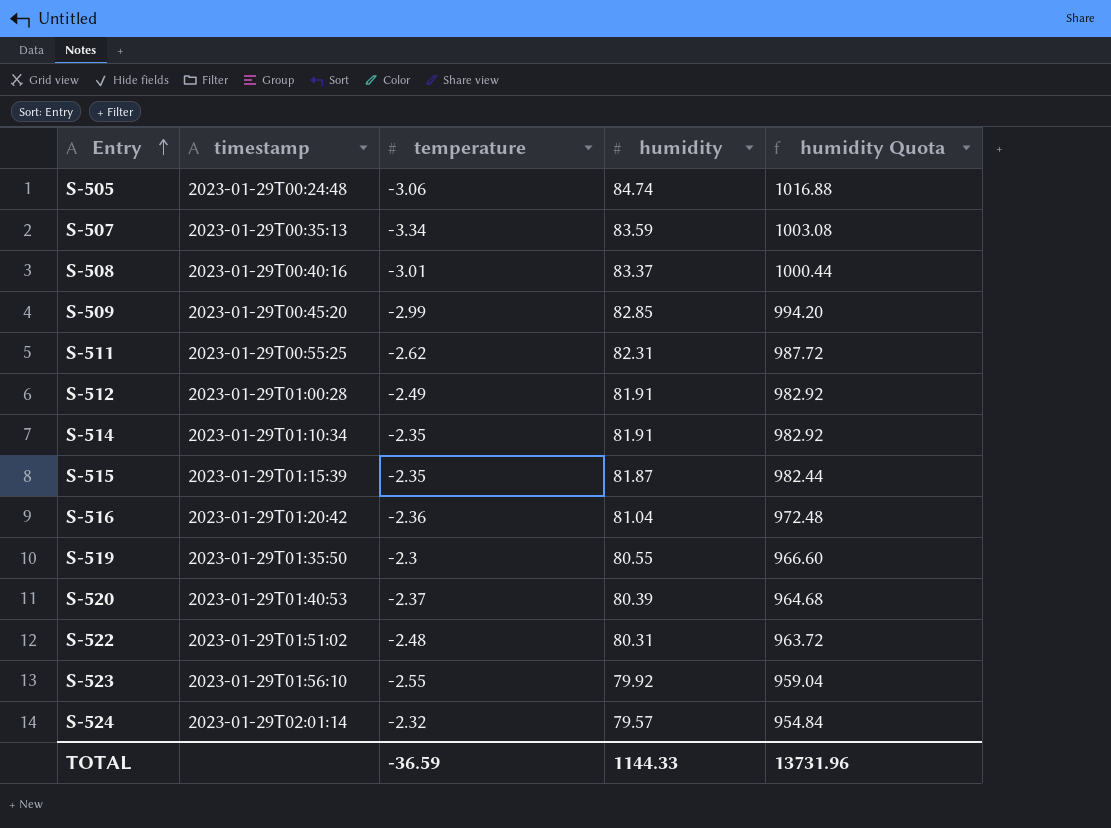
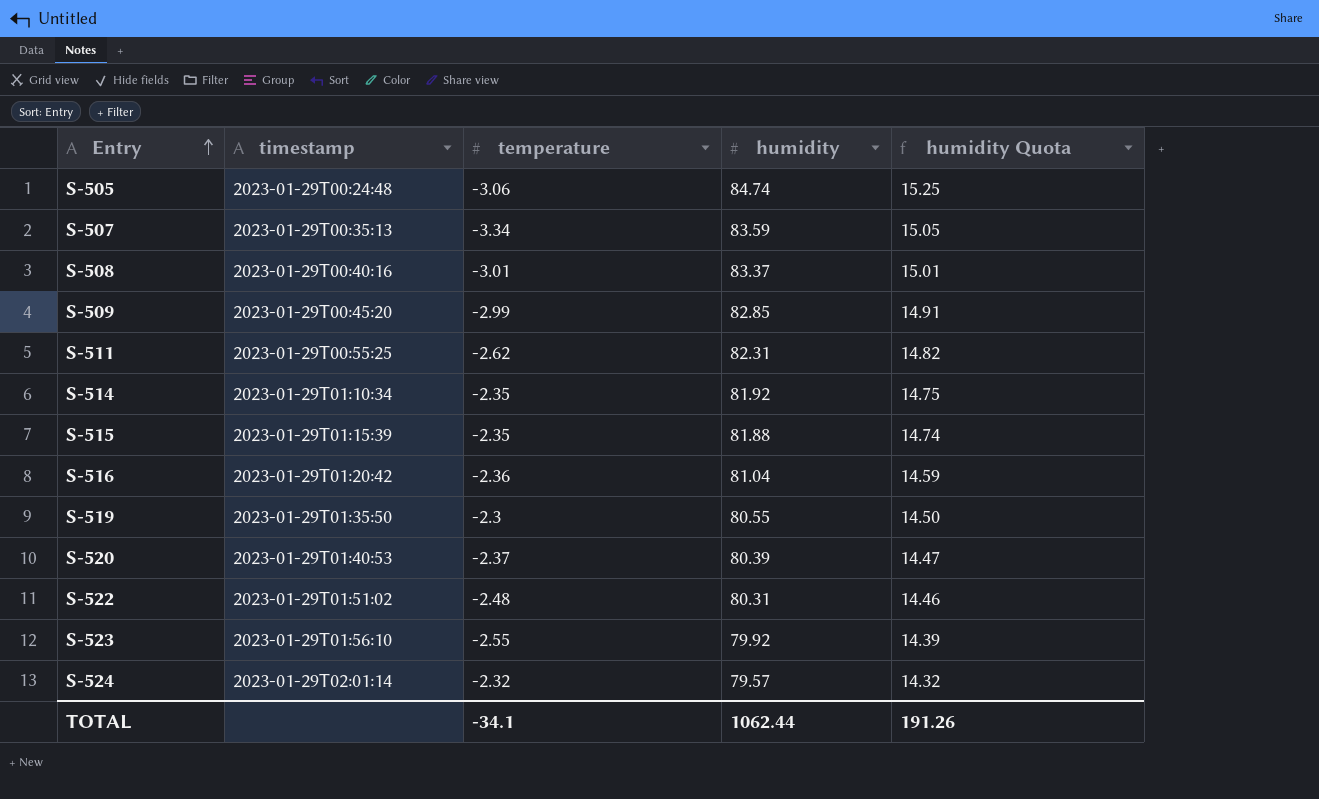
column humidity Quota | formula: [humidity] * 12 -> [humidity] * 0.18
row S-512: 2023-01-29T01:00:28 | -2.49 | 81.91 | 982.92 -> none
S-514 | humidity: 81.91 -> 81.92
S-515 | humidity: 81.87 -> 81.88
TOTAL | temperature: -36.59 -> -34.1
TOTAL | humidity: 1144.33 -> 1062.44
TOTAL | humidity Quota: 13731.96 -> 191.26

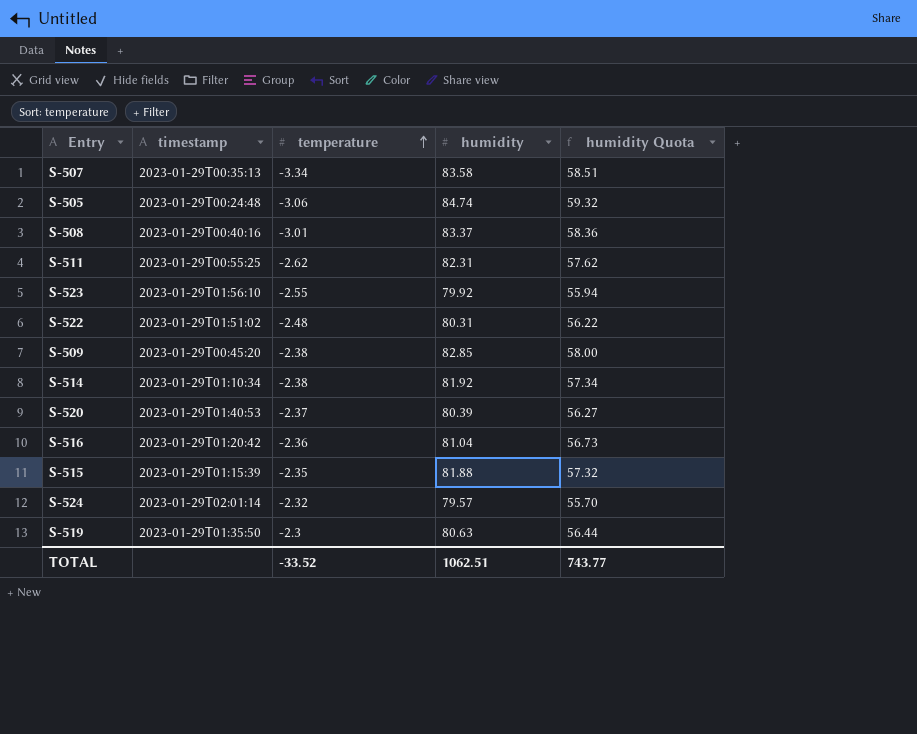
row order: Entry ascending -> temperature ascending
column humidity Quota | formula: [humidity] * 0.18 -> [humidity] * 0.7
S-507 | humidity: 83.59 -> 83.58
S-509 | temperature: -2.99 -> -2.38
S-514 | temperature: -2.35 -> -2.38
S-519 | humidity: 80.55 -> 80.63
TOTAL | temperature: -34.1 -> -33.52
TOTAL | humidity: 1062.44 -> 1062.51
TOTAL | humidity Quota: 191.26 -> 743.77

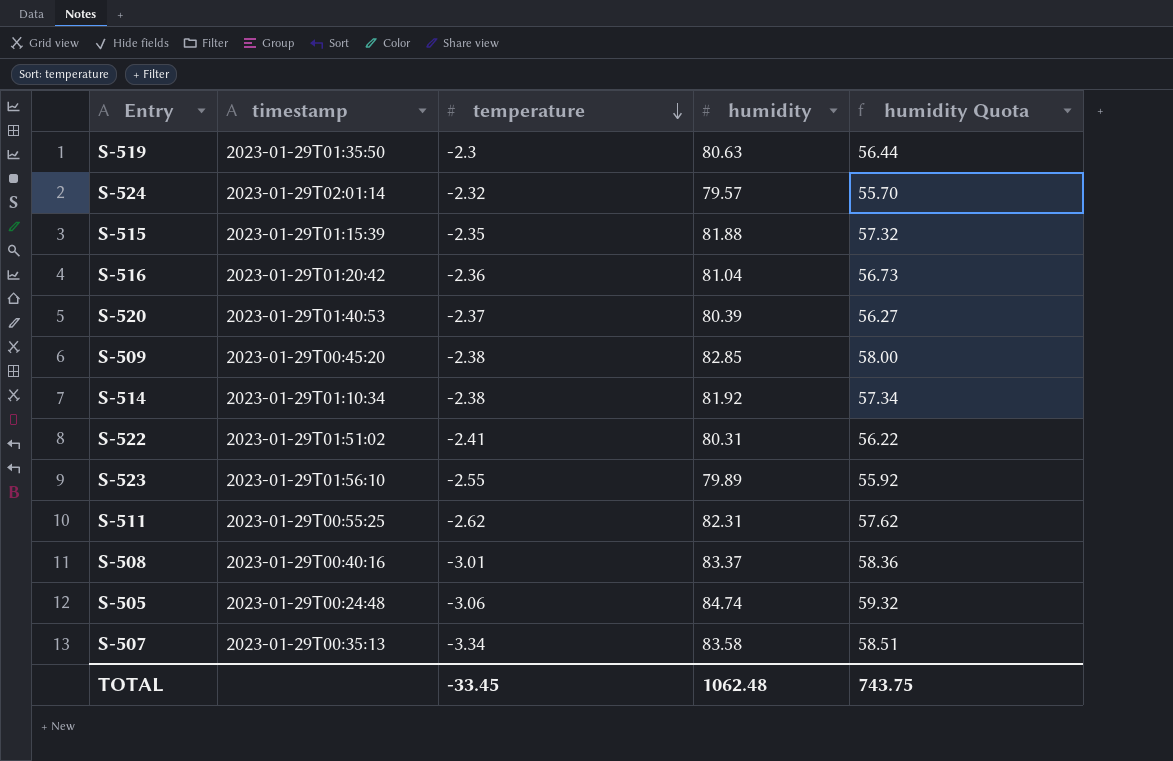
row order: temperature ascending -> temperature descending
S-522 | temperature: -2.48 -> -2.41
S-523 | humidity: 79.92 -> 79.89
S-523 | humidity Quota: 55.94 -> 55.92
TOTAL | temperature: -33.52 -> -33.45
TOTAL | humidity: 1062.51 -> 1062.48
TOTAL | humidity Quota: 743.77 -> 743.75

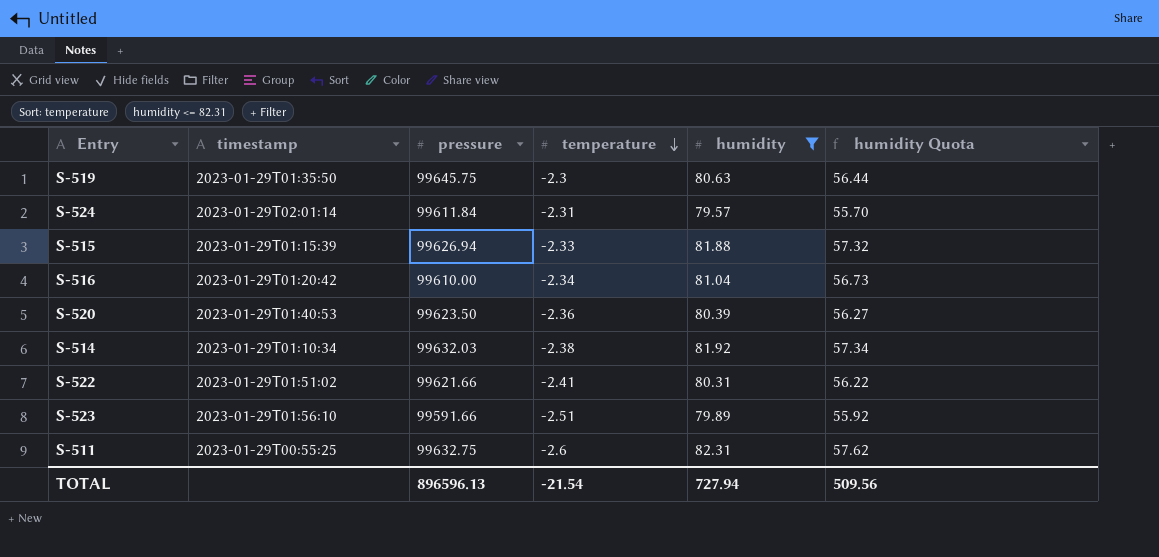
filter: none -> humidity <= 82.31
column pressure | position: none -> 3
S-524 | temperature: -2.32 -> -2.31
S-515 | temperature: -2.35 -> -2.33
S-516 | temperature: -2.36 -> -2.34
S-520 | temperature: -2.37 -> -2.36
S-523 | temperature: -2.55 -> -2.51
S-511 | temperature: -2.62 -> -2.6
TOTAL | temperature: -33.45 -> -21.54
TOTAL | humidity: 1062.48 -> 727.94
TOTAL | humidity Quota: 743.75 -> 509.56

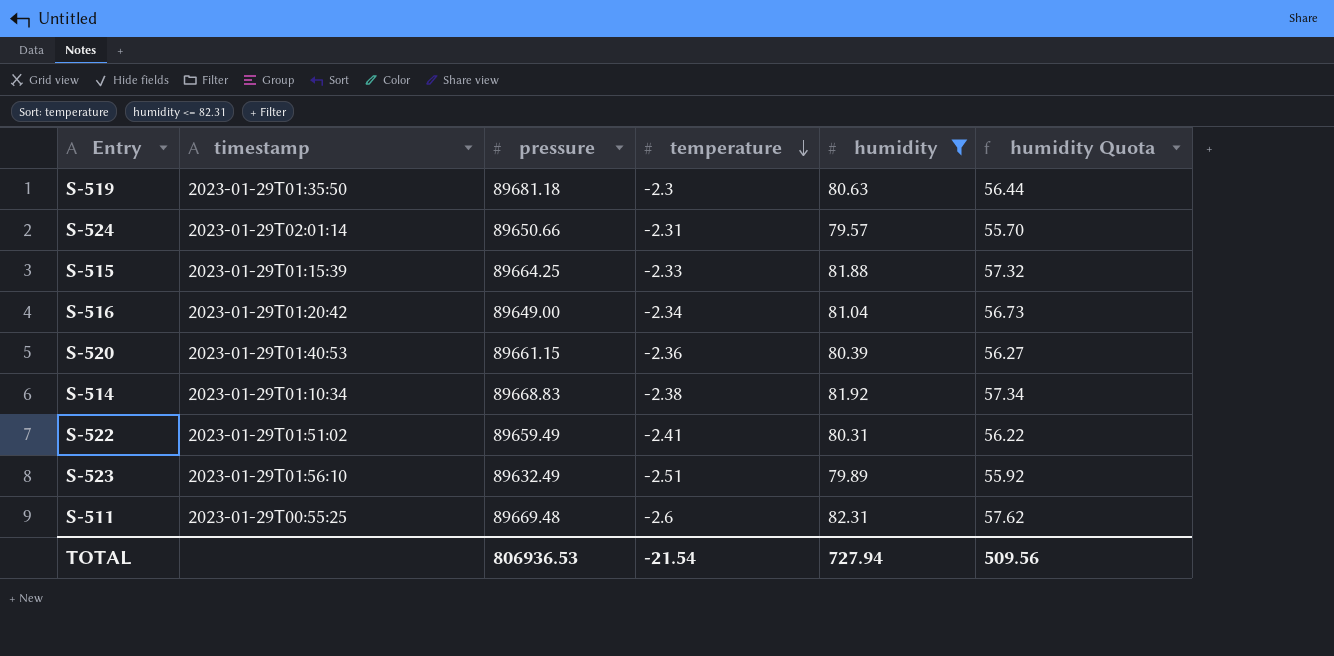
S-519 | pressure: 99645.75 -> 89681.18
S-524 | pressure: 99611.84 -> 89650.66
S-515 | pressure: 99626.94 -> 89664.25
S-516 | pressure: 99610.00 -> 89649.00
S-520 | pressure: 99623.50 -> 89661.15
S-514 | pressure: 99632.03 -> 89668.83
S-522 | pressure: 99621.66 -> 89659.49
S-523 | pressure: 99591.66 -> 89632.49
S-511 | pressure: 99632.75 -> 89669.48
TOTAL | pressure: 896596.13 -> 806936.53

